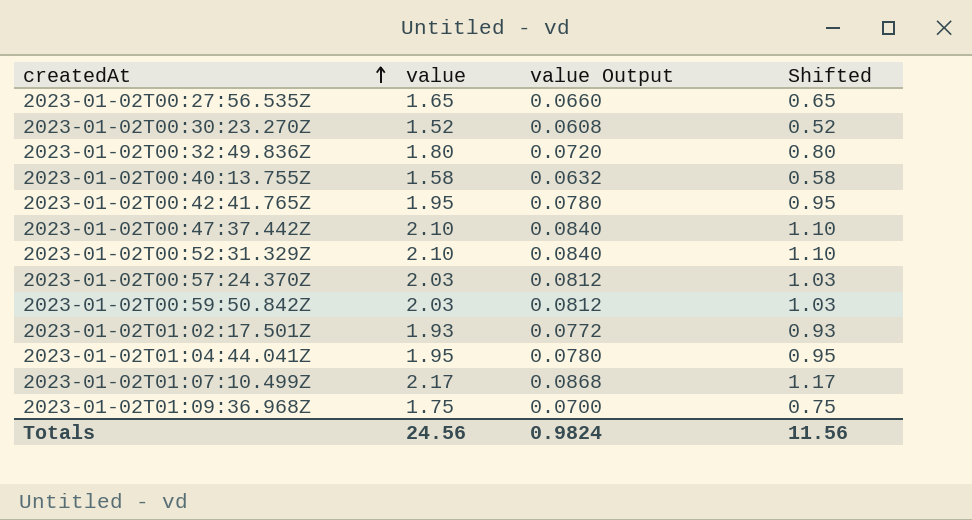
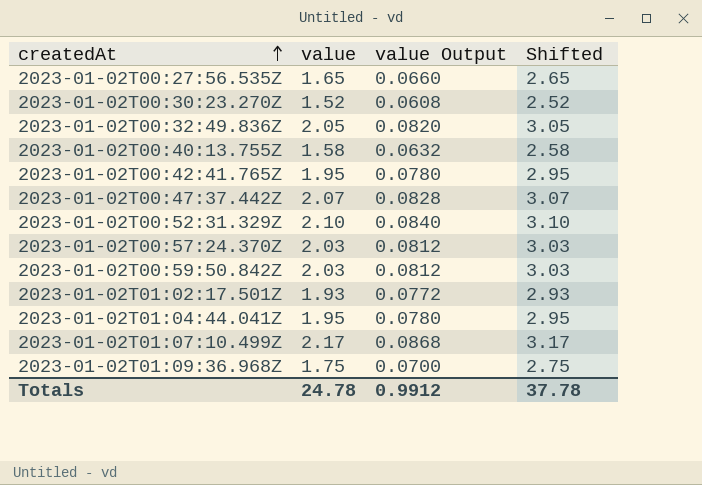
column Shifted | formula: [value] - 1 -> [value] + 1
2023-01-02T00:32:49.836Z | value: 1.80 -> 2.05
2023-01-02T00:32:49.836Z | value Output: 0.0720 -> 0.0820
2023-01-02T00:47:37.442Z | value: 2.10 -> 2.07
2023-01-02T00:47:37.442Z | value Output: 0.0840 -> 0.0828
Totals | value: 24.56 -> 24.78
Totals | value Output: 0.9824 -> 0.9912
Totals | Shifted: 11.56 -> 37.78

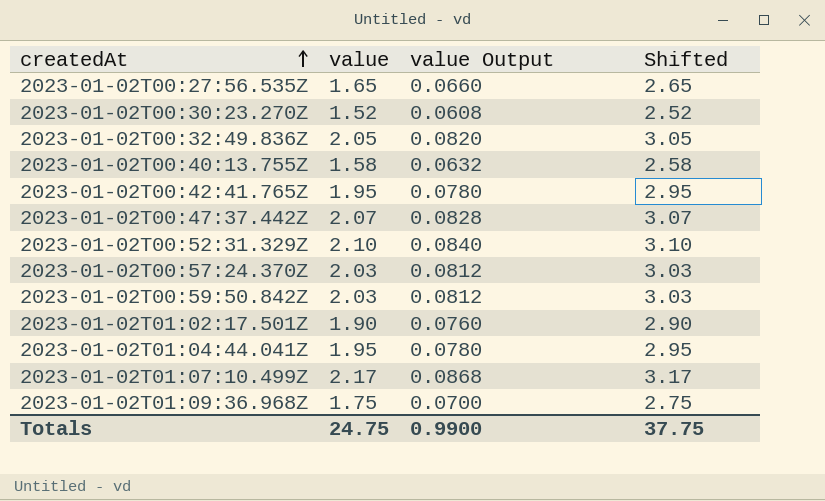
2023-01-02T01:02:17.501Z | value: 1.93 -> 1.90
2023-01-02T01:02:17.501Z | value Output: 0.0772 -> 0.0760
2023-01-02T01:02:17.501Z | Shifted: 2.93 -> 2.90
Totals | value: 24.78 -> 24.75
Totals | value Output: 0.9912 -> 0.9900
Totals | Shifted: 37.78 -> 37.75

